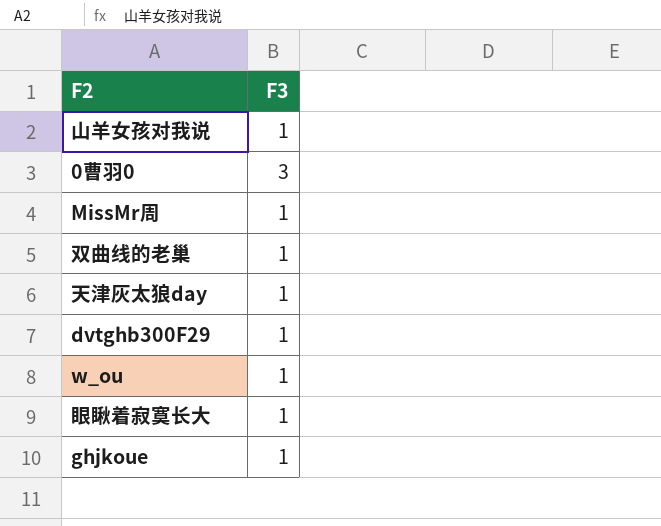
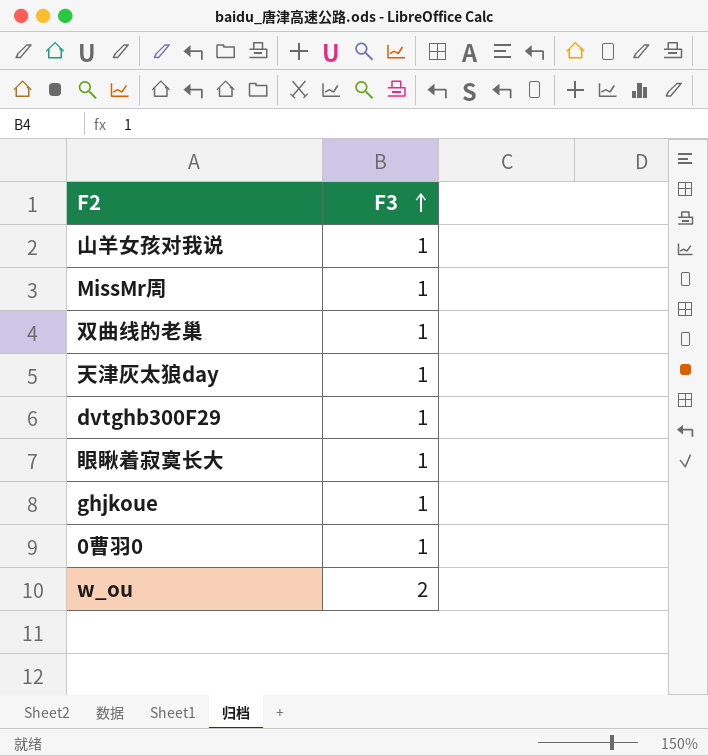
row order: none -> F3 ascending
0曹羽0 | F3: 3 -> 1
w_ou | F3: 1 -> 2

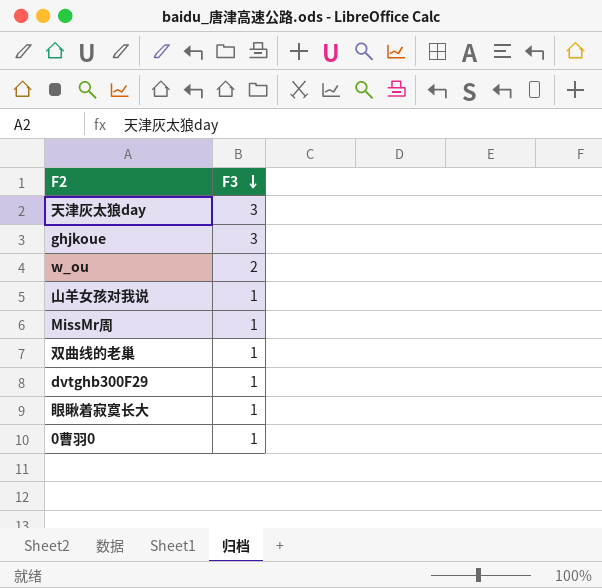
row order: F3 ascending -> F3 descending
天津灰太狼day | F3: 1 -> 3
ghjkoue | F3: 1 -> 3

